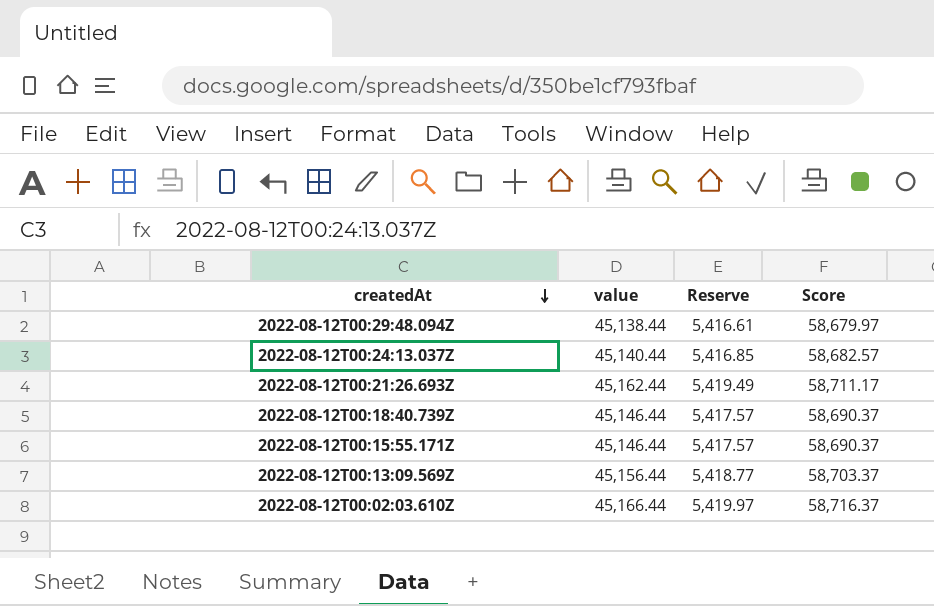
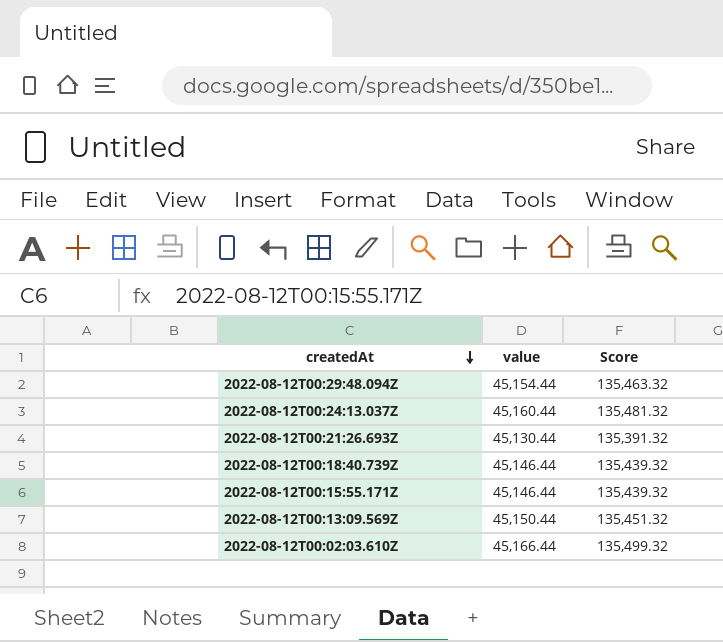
column Reserve | formula: [value] * 0.12 -> none
column Score | formula: [value] * 1.3 -> [value] * 3
2022-08-12T00:29:48.094Z | value: 45,138.44 -> 45,154.44
2022-08-12T00:24:13.037Z | value: 45,140.44 -> 45,160.44
2022-08-12T00:21:26.693Z | value: 45,162.44 -> 45,130.44
2022-08-12T00:13:09.569Z | value: 45,156.44 -> 45,150.44

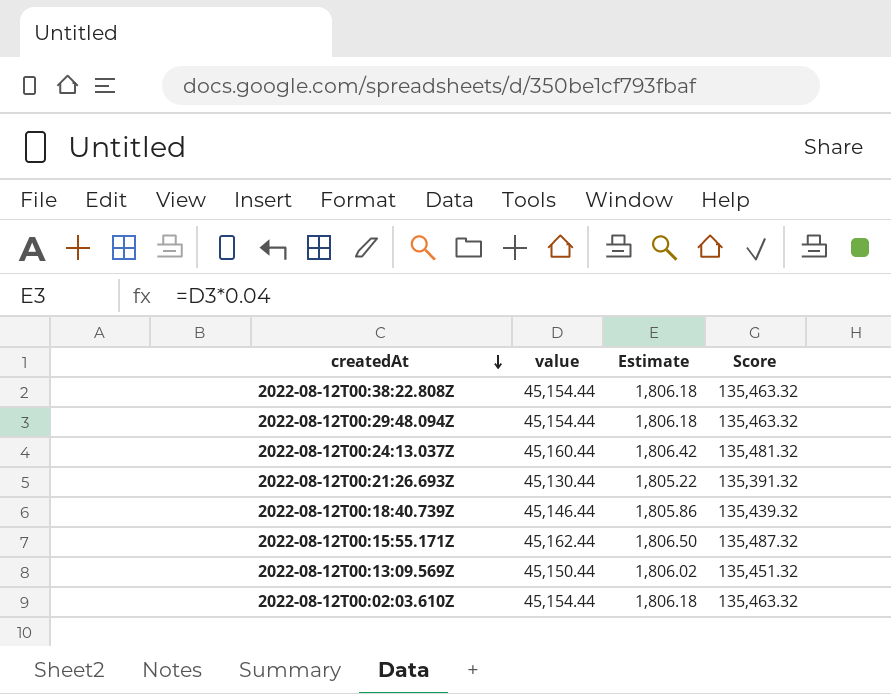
column Estimate | formula: none -> [value] * 0.04
row 2022-08-12T00:38:22.808Z: none -> 45,154.44 | 1,806.18 | 135,463.32
2022-08-12T00:15:55.171Z | value: 45,146.44 -> 45,162.44
2022-08-12T00:15:55.171Z | Score: 135,439.32 -> 135,487.32
2022-08-12T00:02:03.610Z | value: 45,166.44 -> 45,154.44
2022-08-12T00:02:03.610Z | Score: 135,499.32 -> 135,463.32

